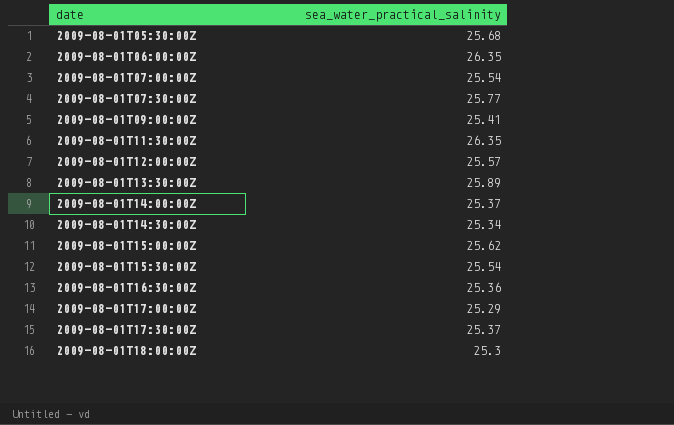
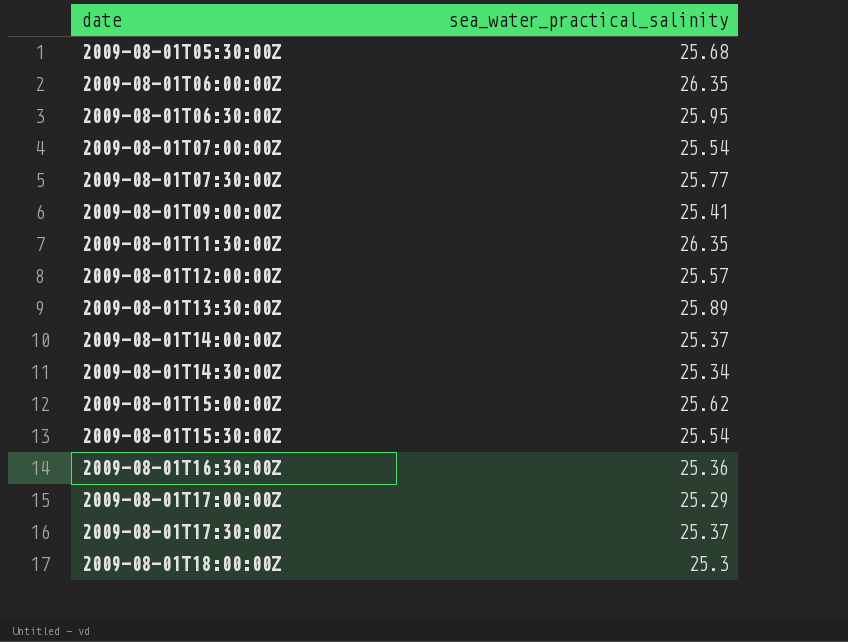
row 2009-08-01T06:30:00Z: none -> 25.95

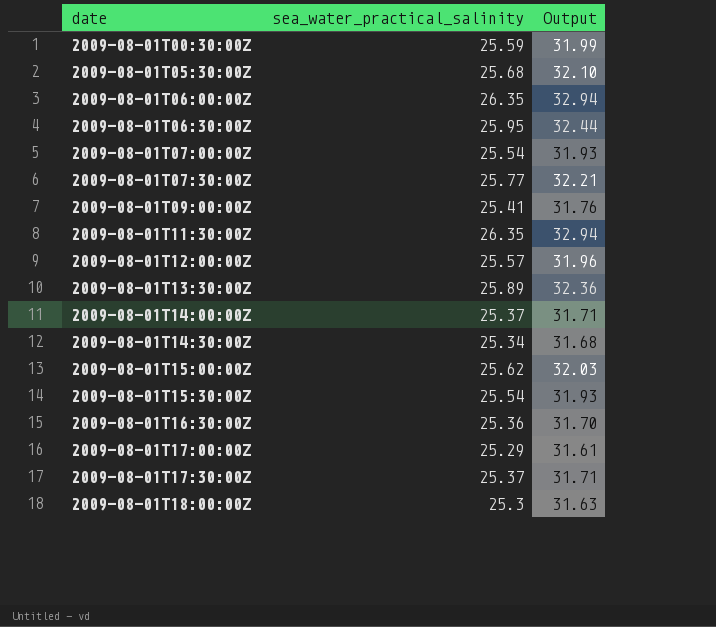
column Output | formula: none -> [sea_water_practical_salinity] * 1.25
row 2009-08-01T00:30:00Z: none -> 25.59 | 31.99

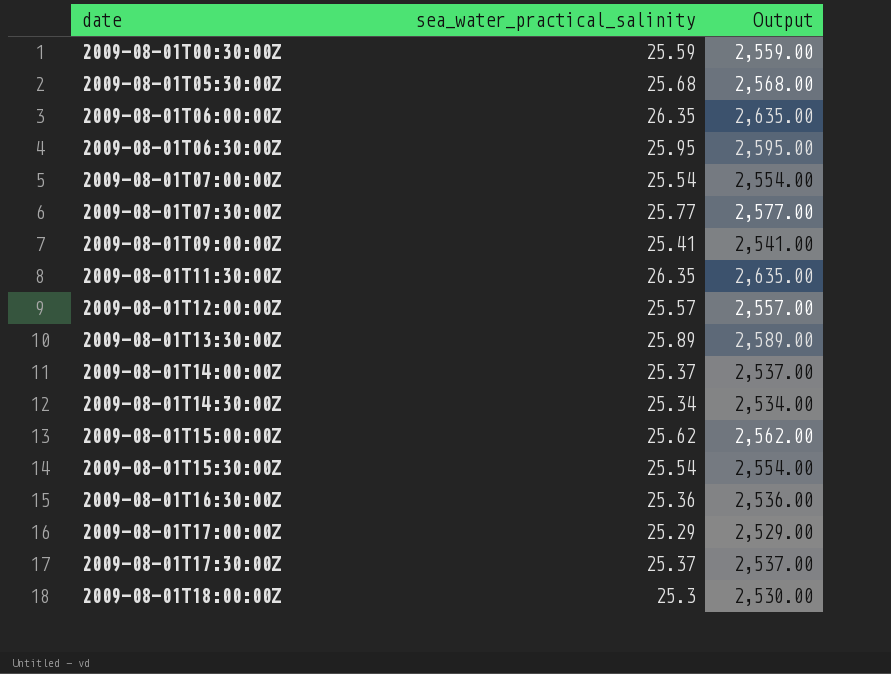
column Output | formula: [sea_water_practical_salinity] * 1.25 -> [sea_water_practical_salinity] * 100

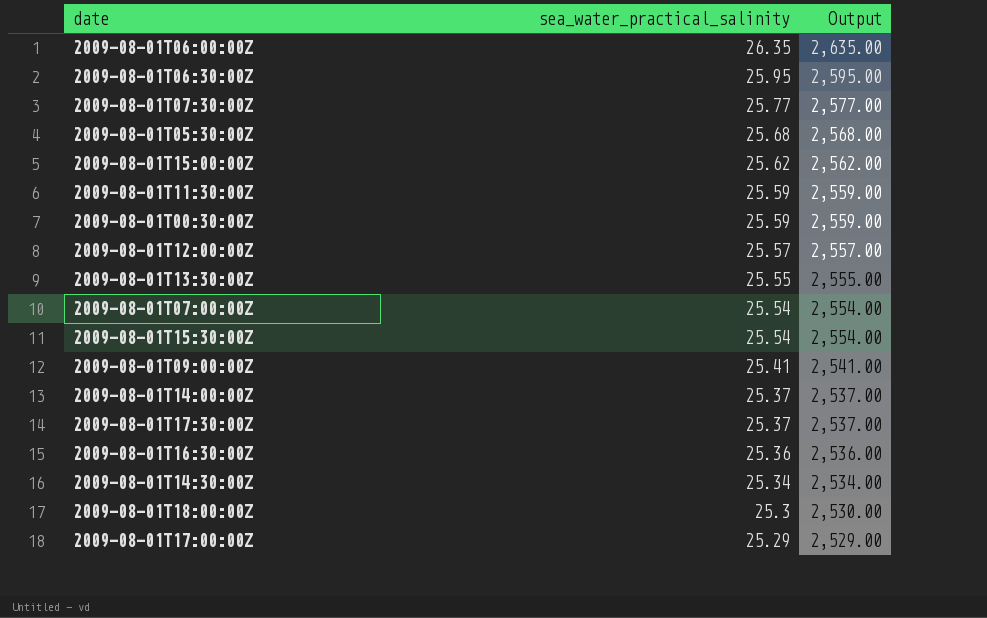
row order: date ascending -> sea_water_practical_salinity descending
2009-08-01T11:30:00Z | sea_water_practical_salinity: 26.35 -> 25.59
2009-08-01T11:30:00Z | Output: 2,635.00 -> 2,559.00
2009-08-01T13:30:00Z | sea_water_practical_salinity: 25.89 -> 25.55
2009-08-01T13:30:00Z | Output: 2,589.00 -> 2,555.00

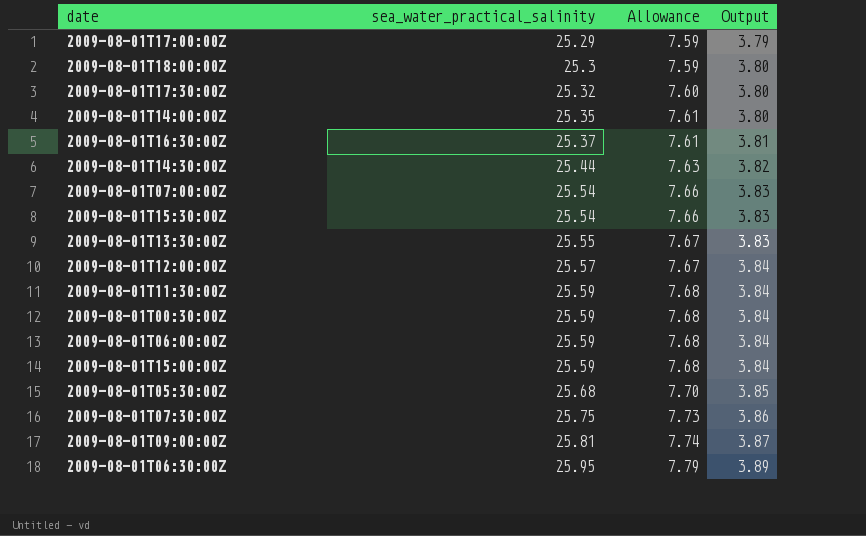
row order: sea_water_practical_salinity descending -> sea_water_practical_salinity ascending
column Allowance | formula: none -> [sea_water_practical_salinity] * 0.3
column Output | formula: [sea_water_practical_salinity] * 100 -> [sea_water_practical_salinity] * 0.15
2009-08-01T17:30:00Z | sea_water_practical_salinity: 25.37 -> 25.32
2009-08-01T14:00:00Z | sea_water_practical_salinity: 25.37 -> 25.35
2009-08-01T16:30:00Z | sea_water_practical_salinity: 25.36 -> 25.37
2009-08-01T14:30:00Z | sea_water_practical_salinity: 25.34 -> 25.44
2009-08-01T06:00:00Z | sea_water_practical_salinity: 26.35 -> 25.59
2009-08-01T15:00:00Z | sea_water_practical_salinity: 25.62 -> 25.59
2009-08-01T07:30:00Z | sea_water_practical_salinity: 25.77 -> 25.75
2009-08-01T09:00:00Z | sea_water_practical_salinity: 25.41 -> 25.81

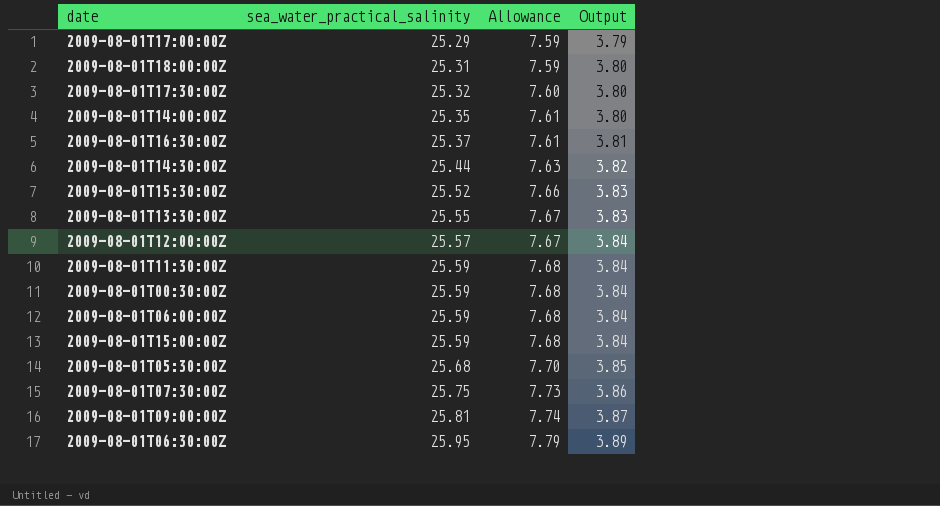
row 2009-08-01T07:00:00Z: 25.54 | 7.66 | 3.83 -> none
2009-08-01T18:00:00Z | sea_water_practical_salinity: 25.3 -> 25.31
2009-08-01T15:30:00Z | sea_water_practical_salinity: 25.54 -> 25.52

